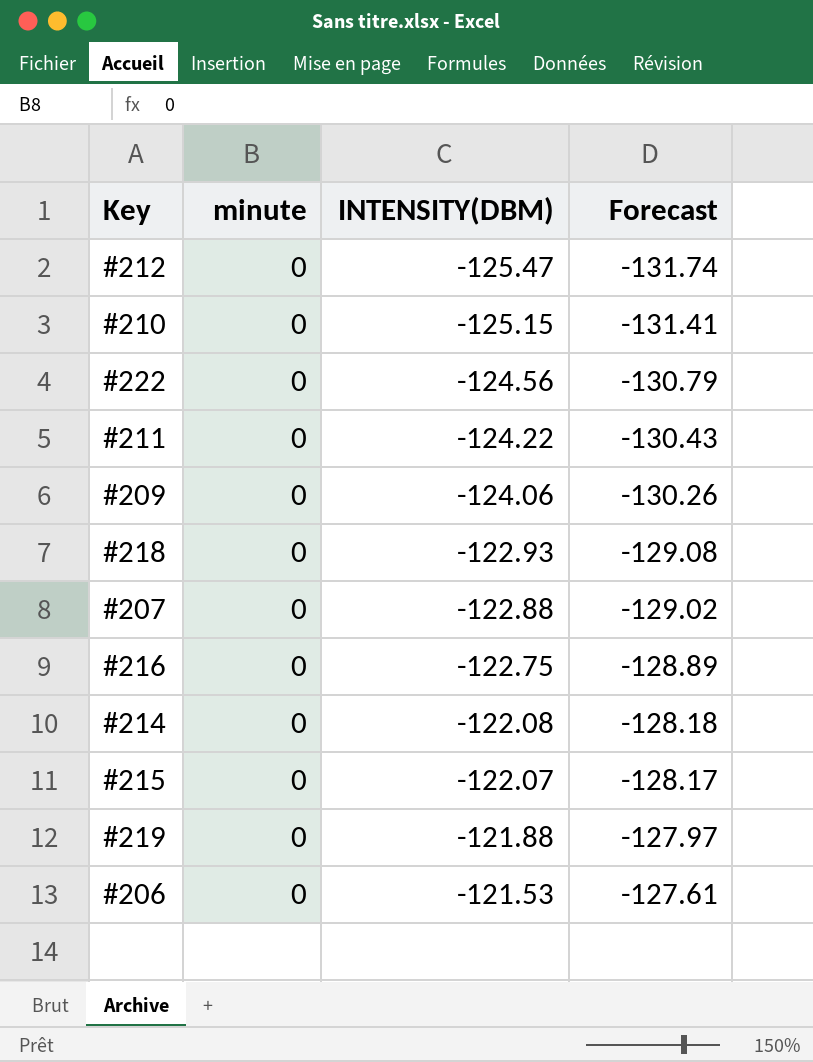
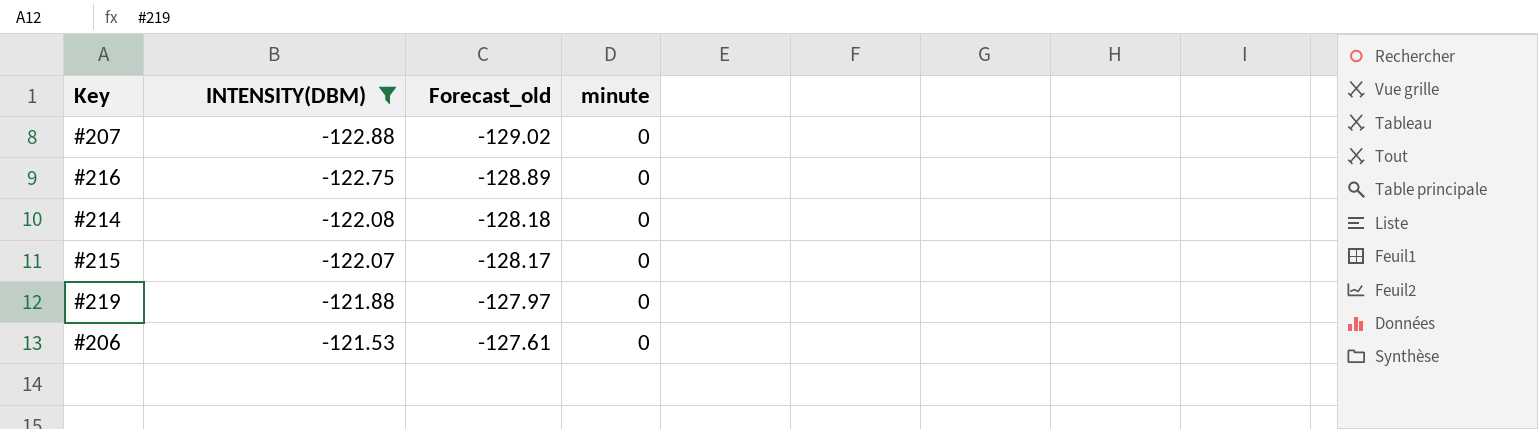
filter: none -> INTENSITY(DBM) >= -122.88
column name: Forecast -> Forecast_old
column minute | position: 2 -> 4

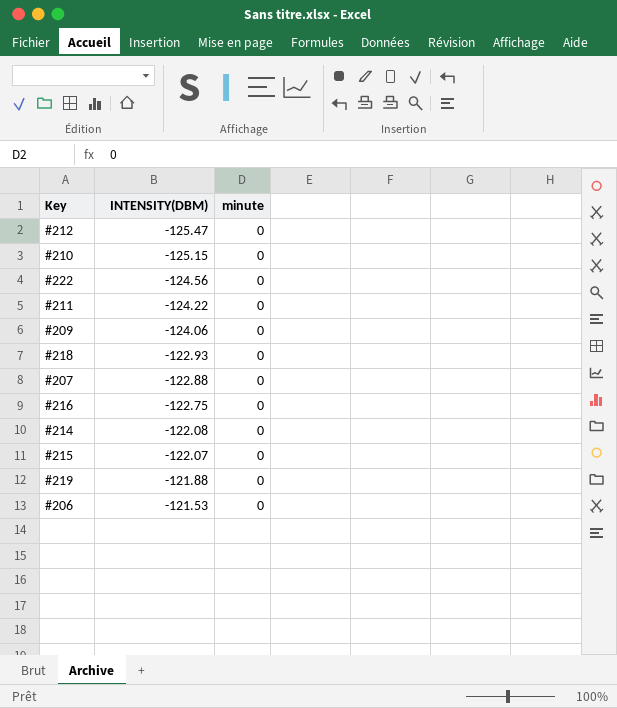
filter: INTENSITY(DBM) >= -122.88 -> none
column Forecast_old | formula: [INTENSITY(DBM)] * 1.05 -> none

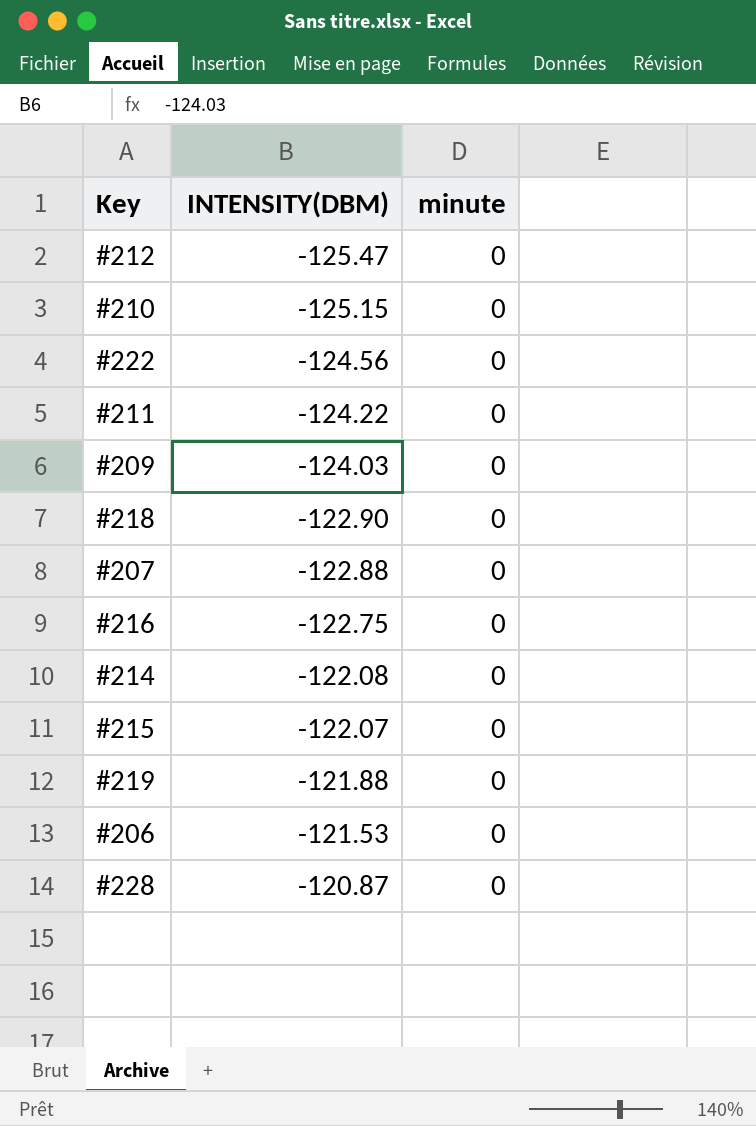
#209 | INTENSITY(DBM): -124.06 -> -124.03
#218 | INTENSITY(DBM): -122.93 -> -122.90
row #228: none -> -120.87 | 0

